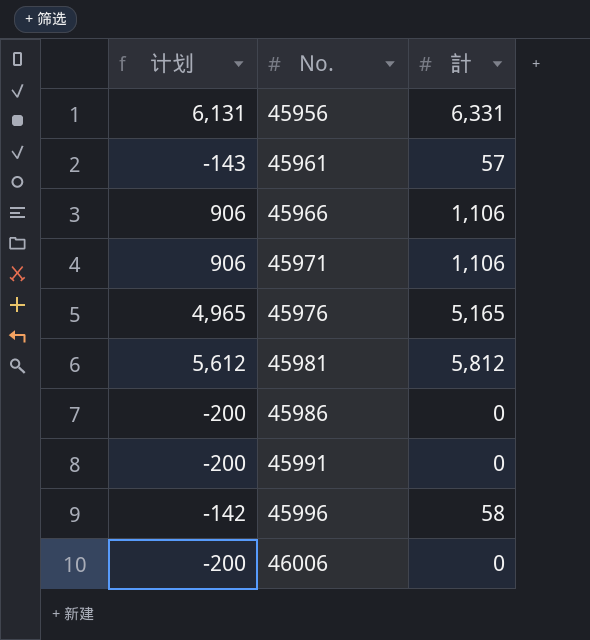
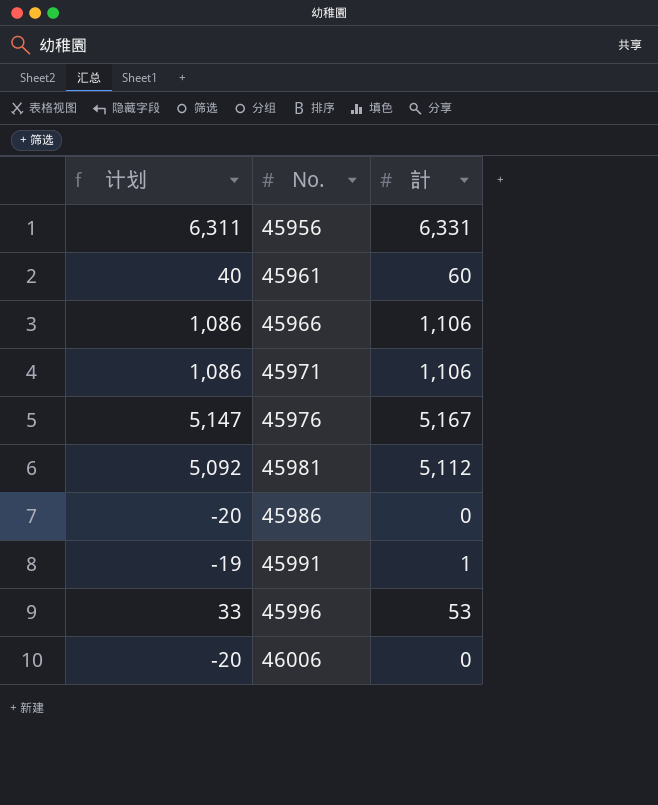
column 计划 | formula: [計] - 200 -> [計] - 20
45961 | 計: 57 -> 60
45976 | 計: 5,165 -> 5,167
45981 | 計: 5,812 -> 5,112
45991 | 計: 0 -> 1
45996 | 計: 58 -> 53

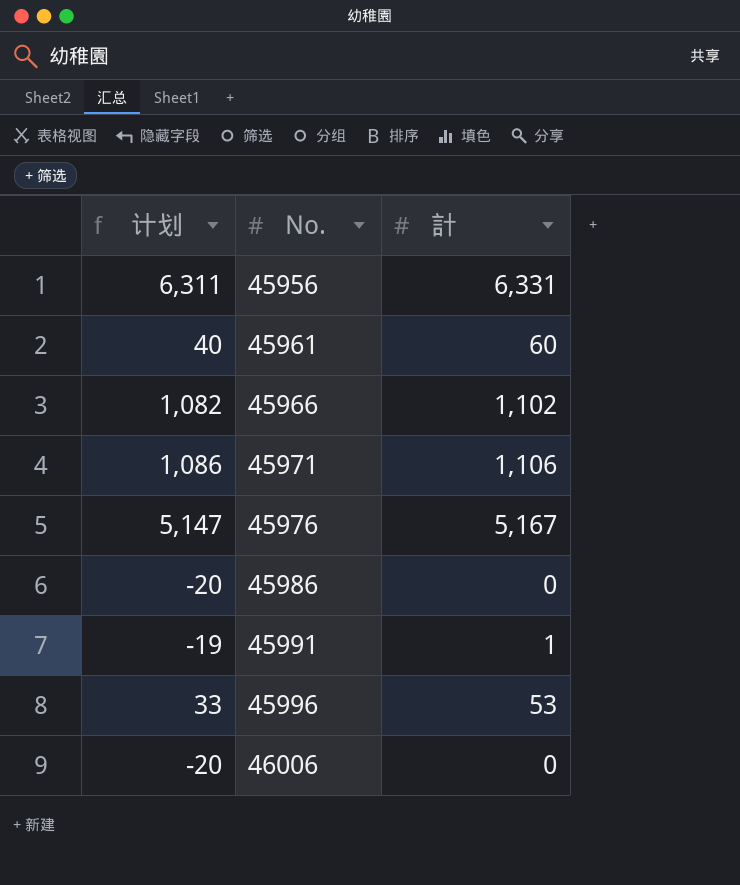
row 45981: 5,092 | 5,112 -> none
45966 | 计划: 1,086 -> 1,082
45966 | 計: 1,106 -> 1,102

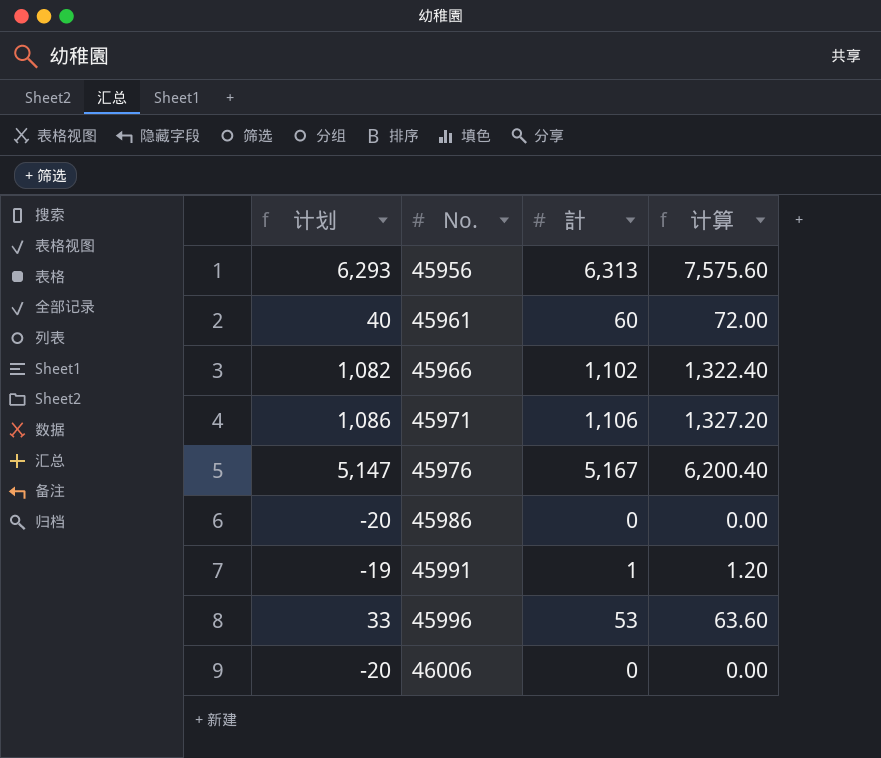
column 计算 | formula: none -> [計] * 1.2
45956 | 计划: 6,311 -> 6,293
45956 | 計: 6,331 -> 6,313

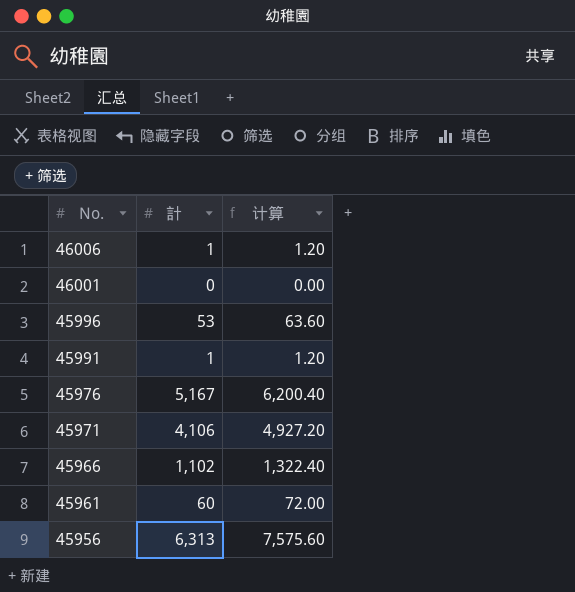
row order: No. ascending -> No. descending
column 计划 | formula: [計] - 20 -> none
row 45986: -20 | 0 | 0.00 -> none
46006 | 計: 0 -> 1
46006 | 计算: 0.00 -> 1.20
row 46001: none -> 0 | 0.00
45971 | 計: 1,106 -> 4,106
45971 | 计算: 1,327.20 -> 4,927.20

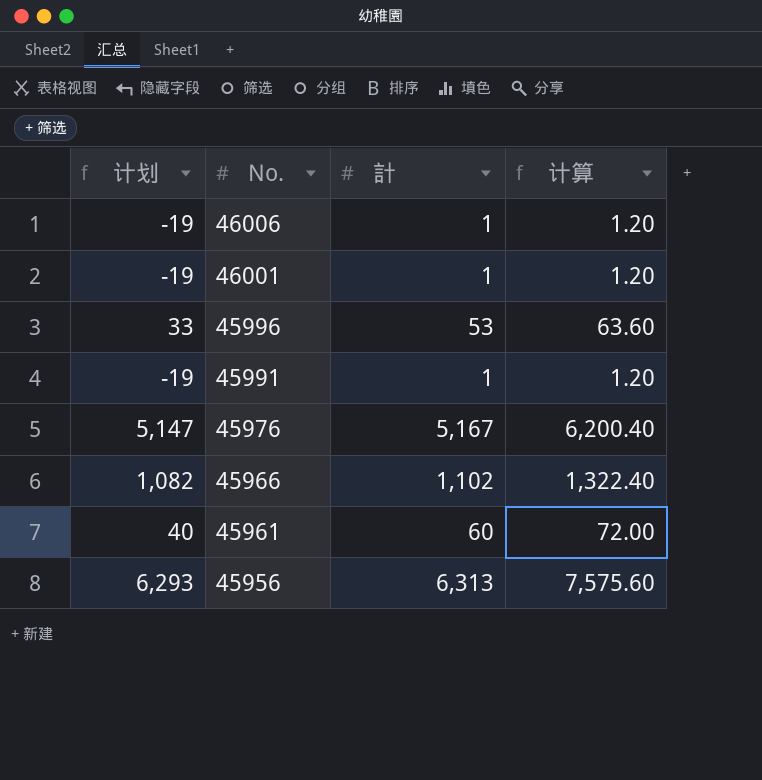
column 计划 | formula: none -> [計] - 20
row 45971: 4,106 | 4,927.20 -> none
46001 | 計: 0 -> 1
46001 | 计算: 0.00 -> 1.20

